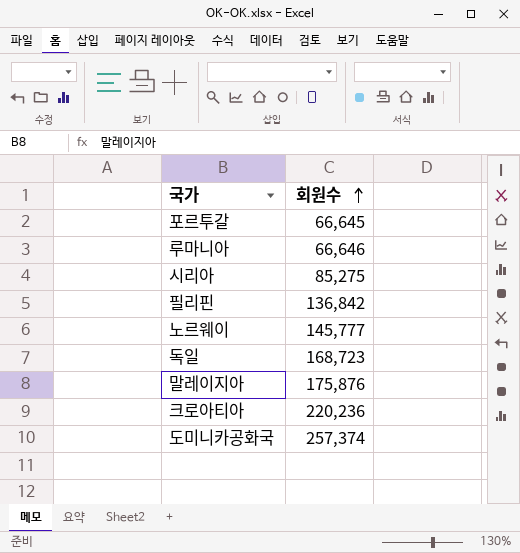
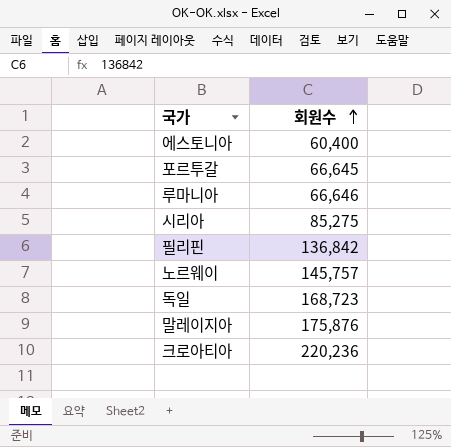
row 도미니카공화국: 257,374 -> none
row 에스토니아: none -> 60,400
노르웨이 | 회원수: 145,777 -> 145,757

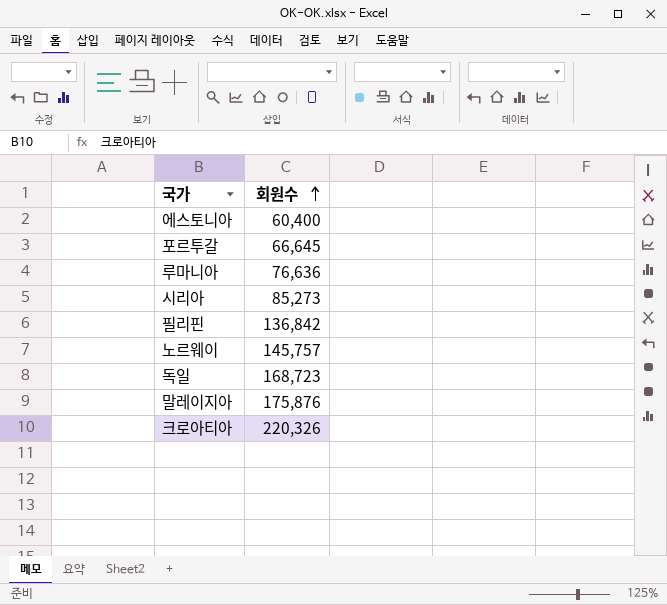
루마니아 | 회원수: 66,646 -> 76,636
시리아 | 회원수: 85,275 -> 85,273
크로아티아 | 회원수: 220,236 -> 220,326

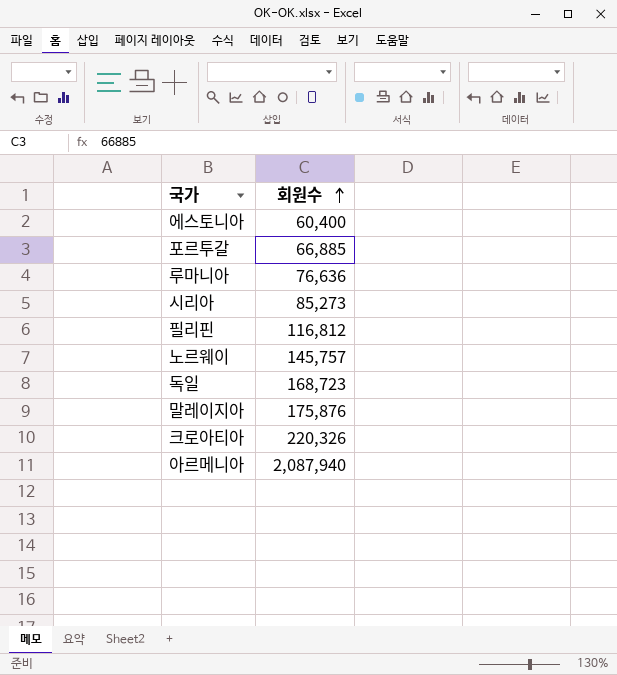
포르투갈 | 회원수: 66,645 -> 66,885
필리핀 | 회원수: 136,842 -> 116,812
row 아르메니아: none -> 2,087,940

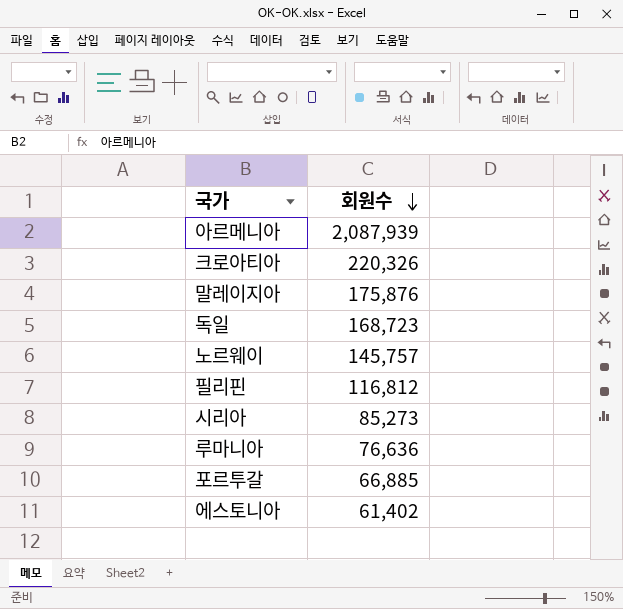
row order: 회원수 ascending -> 회원수 descending
아르메니아 | 회원수: 2,087,940 -> 2,087,939
에스토니아 | 회원수: 60,400 -> 61,402

